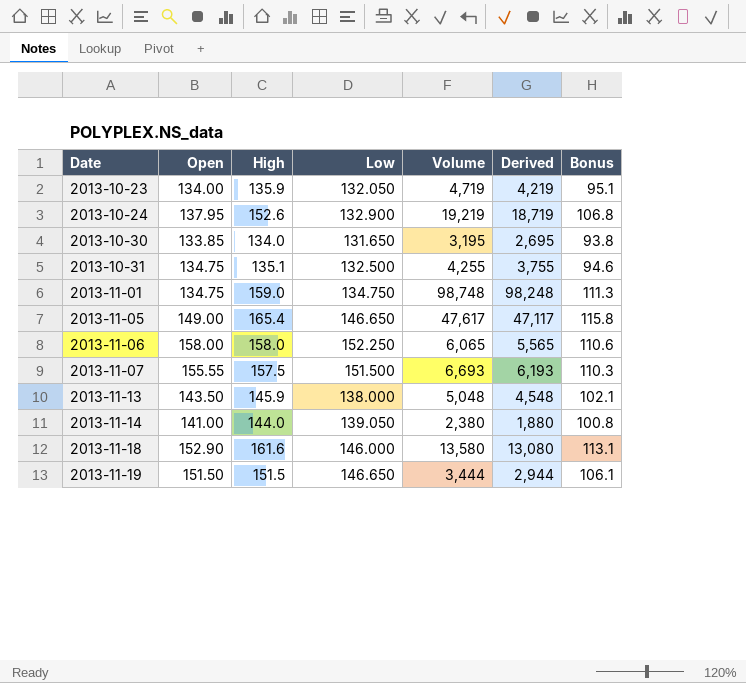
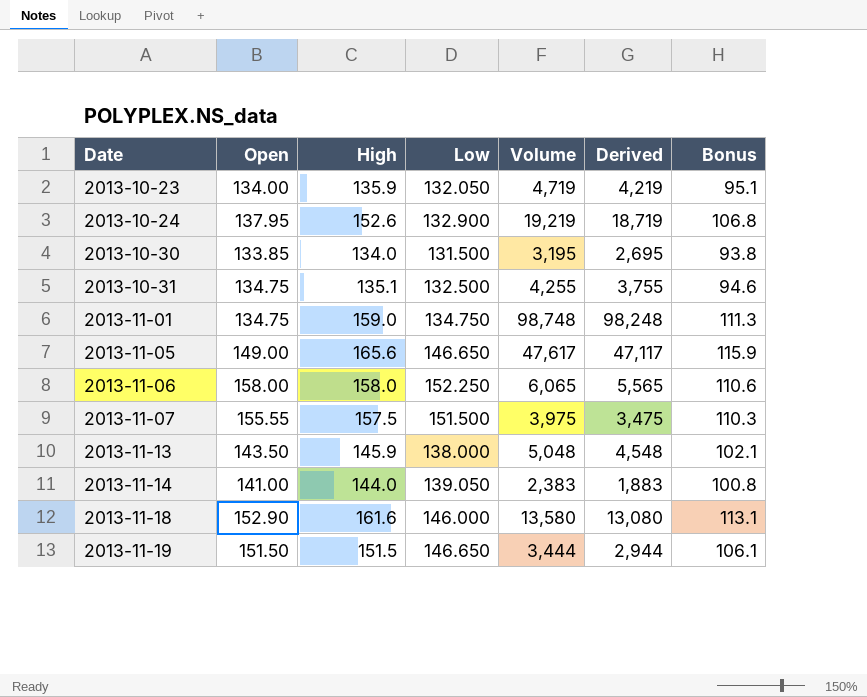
2013-10-30 | Low: 131.650 -> 131.500
2013-11-05 | High: 165.4 -> 165.6
2013-11-05 | Bonus: 115.8 -> 115.9
2013-11-07 | Volume: 6,693 -> 3,975
2013-11-07 | Derived: 6,193 -> 3,475
2013-11-14 | Volume: 2,380 -> 2,383
2013-11-14 | Derived: 1,880 -> 1,883

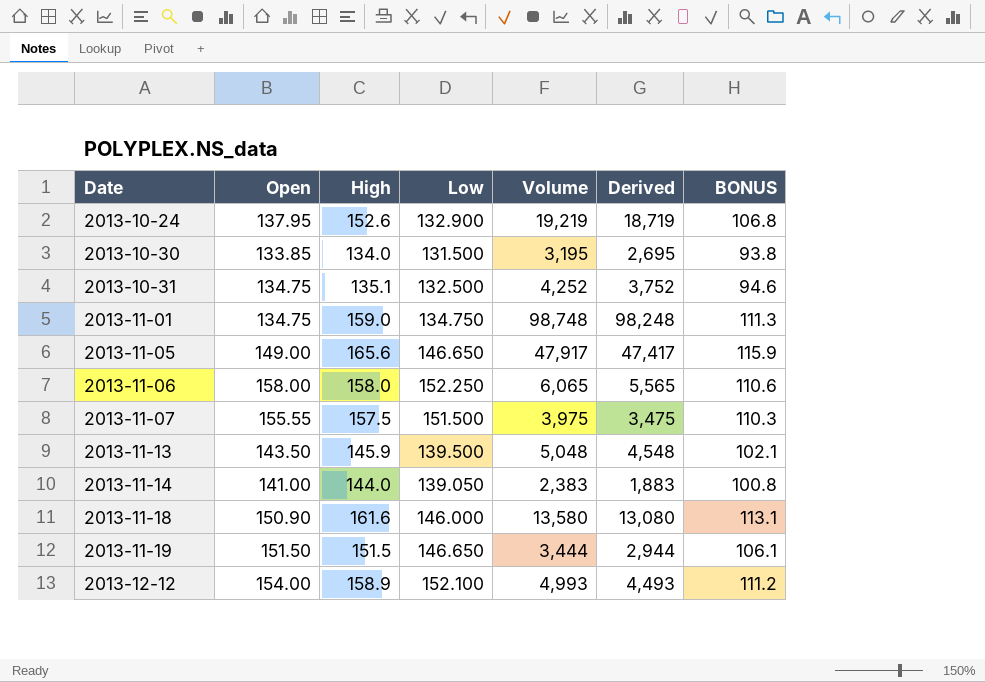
column name: Bonus -> BONUS
row 2013-10-23: 134.00 | 135.9 | 132.050 | 4,719 | 4,219 | 95.1 -> none
2013-10-31 | Volume: 4,255 -> 4,252
2013-10-31 | Derived: 3,755 -> 3,752
2013-11-05 | Volume: 47,617 -> 47,917
2013-11-05 | Derived: 47,117 -> 47,417
2013-11-13 | Low: 138.000 -> 139.500
2013-11-18 | Open: 152.90 -> 150.90
row 2013-12-12: none -> 154.00 | 158.9 | 152.100 | 4,993 | 4,493 | 111.2

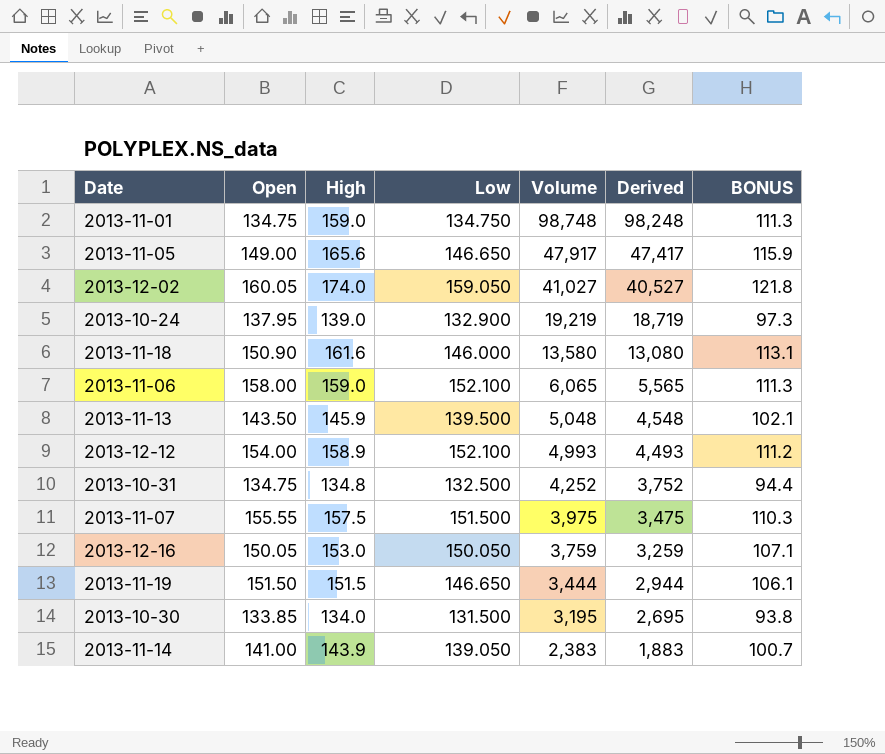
row order: Date ascending -> Volume descending
row 2013-12-02: none -> 160.05 | 174.0 | 159.050 | 41,027 | 40,527 | 121.8
2013-10-24 | High: 152.6 -> 139.0
2013-10-24 | BONUS: 106.8 -> 97.3
2013-11-06 | High: 158.0 -> 159.0
2013-11-06 | Low: 152.250 -> 152.100
2013-11-06 | BONUS: 110.6 -> 111.3
2013-10-31 | High: 135.1 -> 134.8
2013-10-31 | BONUS: 94.6 -> 94.4
row 2013-12-16: none -> 150.05 | 153.0 | 150.050 | 3,759 | 3,259 | 107.1
2013-11-14 | High: 144.0 -> 143.9
2013-11-14 | BONUS: 100.8 -> 100.7

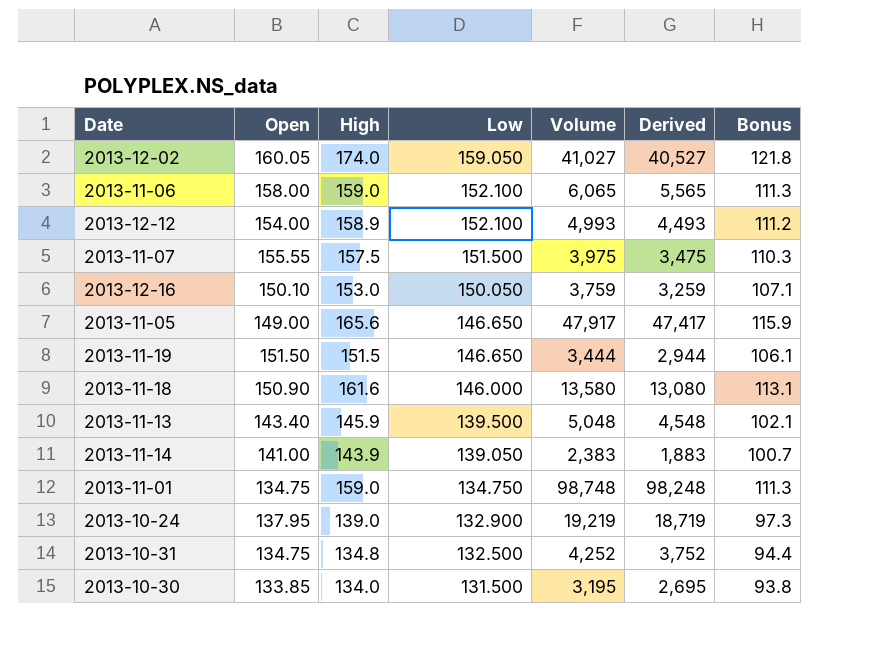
row order: Volume descending -> Low descending
column name: BONUS -> Bonus
2013-12-16 | Open: 150.05 -> 150.10
2013-11-13 | Open: 143.50 -> 143.40

